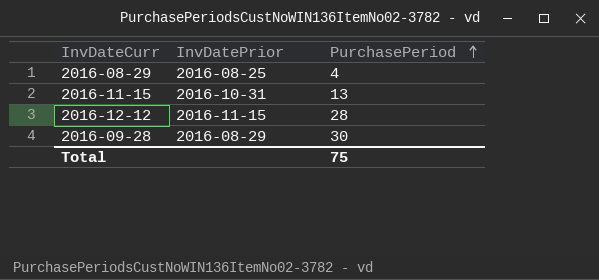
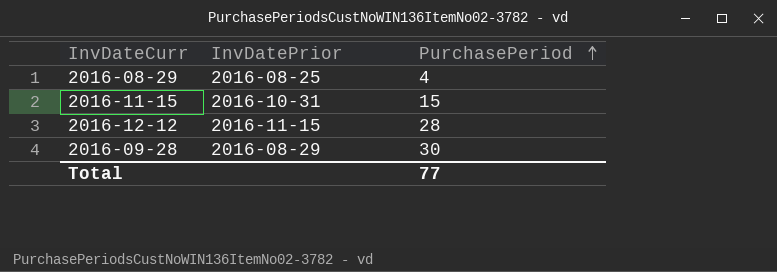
2016-11-15 | PurchasePeriod: 13 -> 15
Total | PurchasePeriod: 75 -> 77

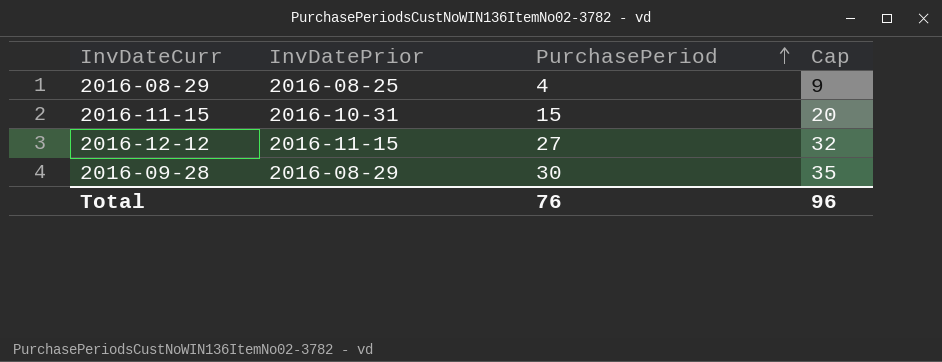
column Cap | formula: none -> [PurchasePeriod] + 5
2016-12-12 | PurchasePeriod: 28 -> 27
Total | PurchasePeriod: 77 -> 76

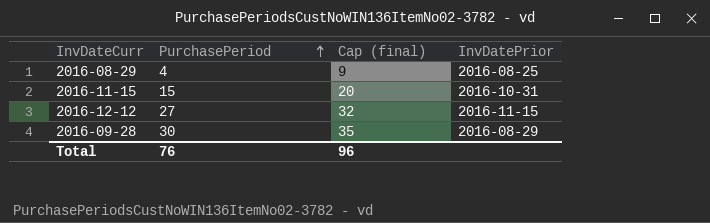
column name: Cap -> Cap (final)
column InvDatePrior | position: 2 -> 4

